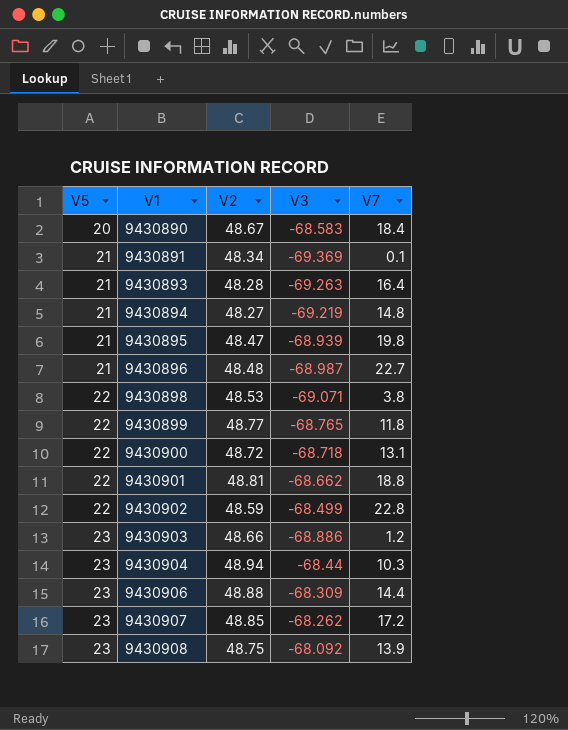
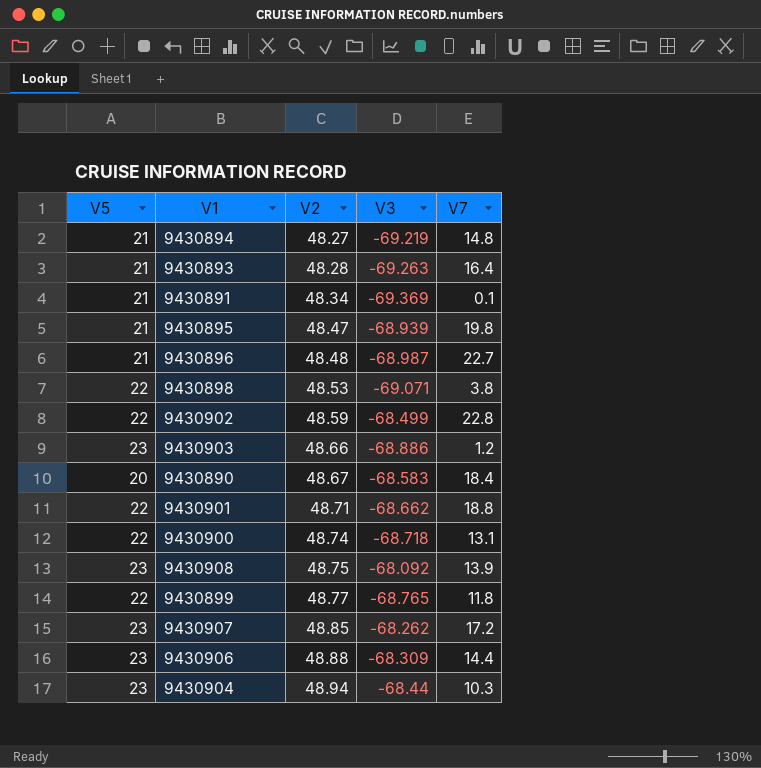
row order: V5 ascending -> V2 ascending
9430901 | V2: 48.81 -> 48.71
9430900 | V2: 48.72 -> 48.74

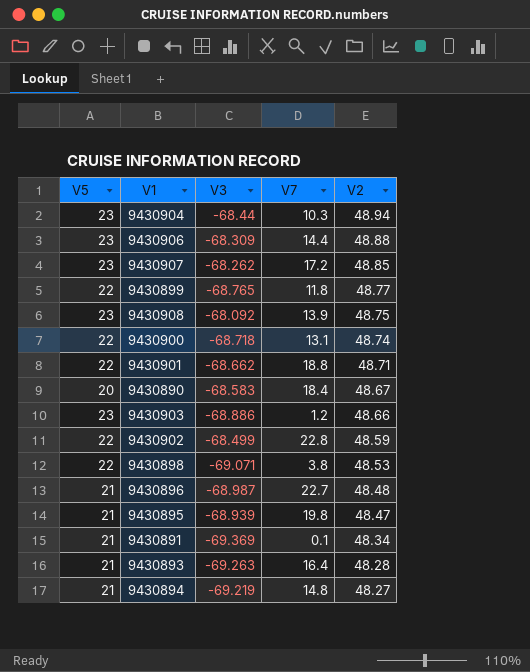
row order: V2 ascending -> V2 descending
column V2 | position: 3 -> 5

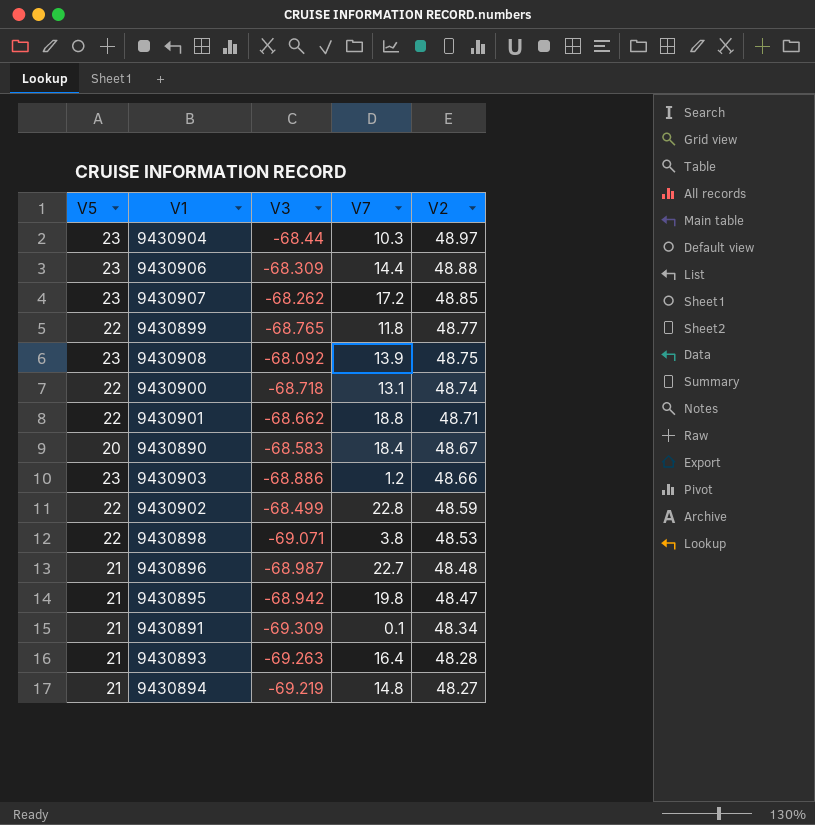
9430904 | V2: 48.94 -> 48.97
9430895 | V3: -68.939 -> -68.942
9430891 | V3: -69.369 -> -69.309

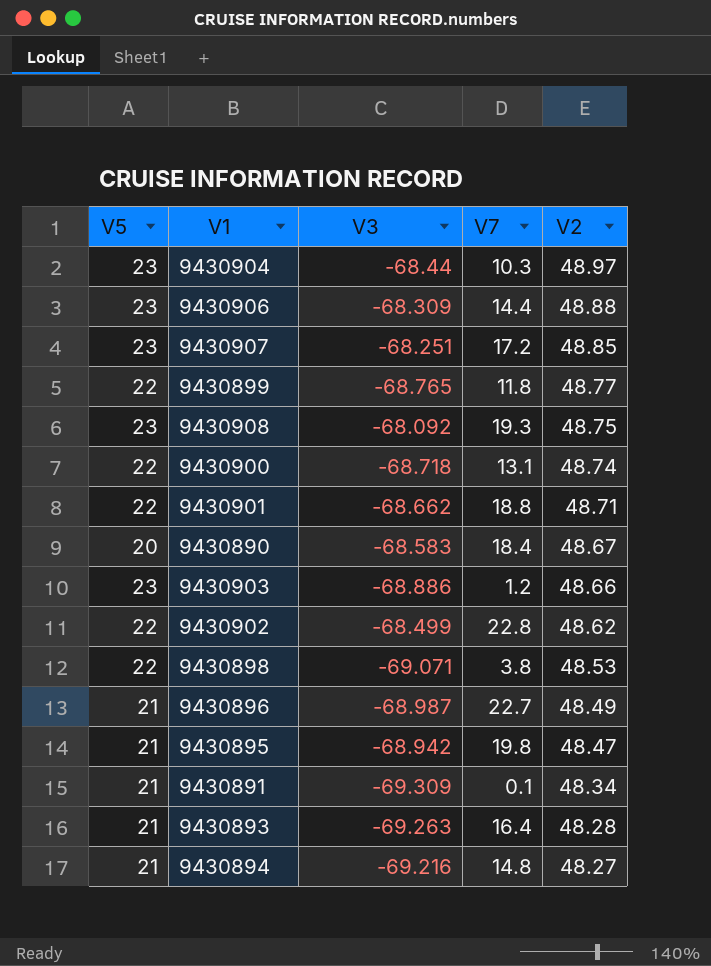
9430907 | V3: -68.262 -> -68.251
9430908 | V7: 13.9 -> 19.3
9430902 | V2: 48.59 -> 48.62
9430896 | V2: 48.48 -> 48.49
9430894 | V3: -69.219 -> -69.216

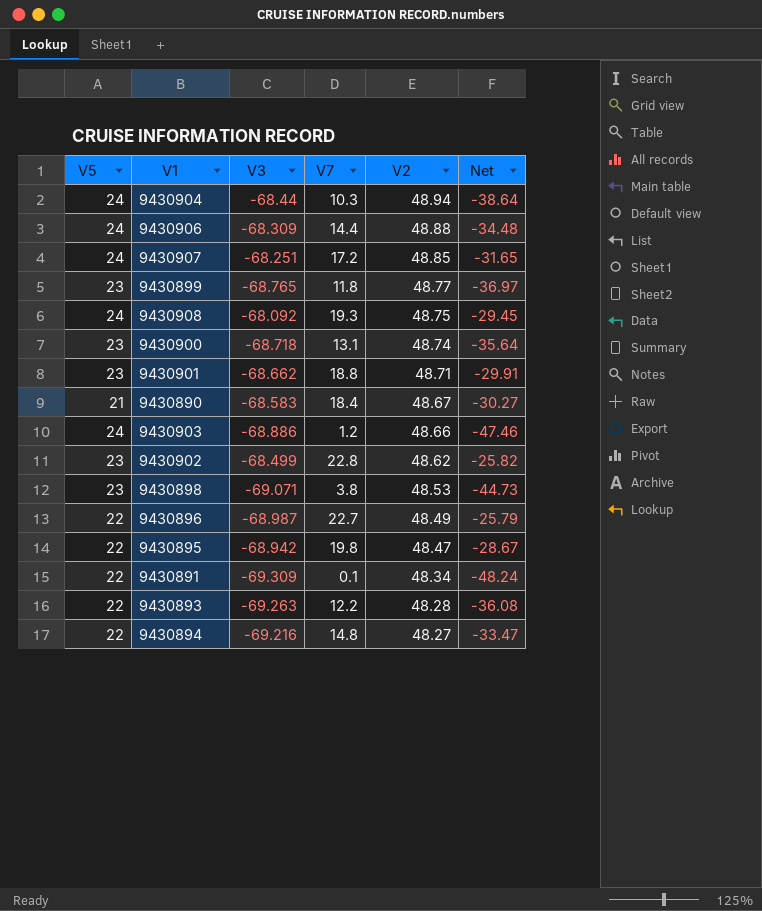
column Net | formula: none -> [V7] - [V2]
9430904 | V5: 23 -> 24
9430904 | V2: 48.97 -> 48.94
9430906 | V5: 23 -> 24
9430907 | V5: 23 -> 24
9430899 | V5: 22 -> 23
9430908 | V5: 23 -> 24
9430900 | V5: 22 -> 23
9430901 | V5: 22 -> 23
9430890 | V5: 20 -> 21
9430903 | V5: 23 -> 24
9430902 | V5: 22 -> 23
9430898 | V5: 22 -> 23
9430896 | V5: 21 -> 22
9430895 | V5: 21 -> 22
9430891 | V5: 21 -> 22
9430893 | V5: 21 -> 22
9430893 | V7: 16.4 -> 12.2
9430894 | V5: 21 -> 22

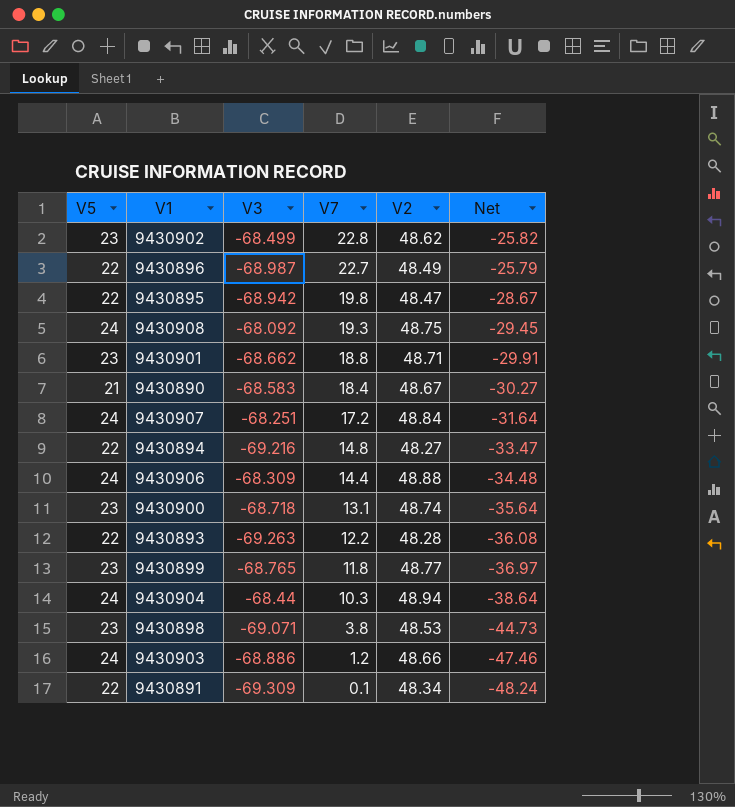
row order: V2 descending -> V7 descending
9430907 | V2: 48.85 -> 48.84
9430907 | Net: -31.65 -> -31.64

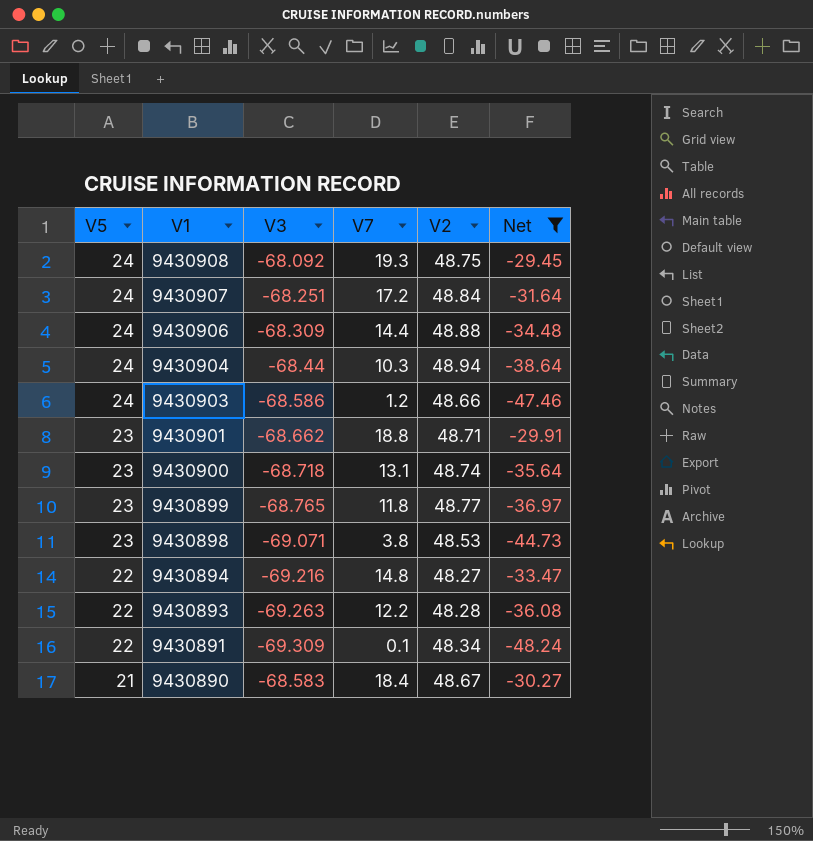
filter: none -> Net <= -29.45
row order: V7 descending -> V5 descending
9430903 | V3: -68.886 -> -68.586

